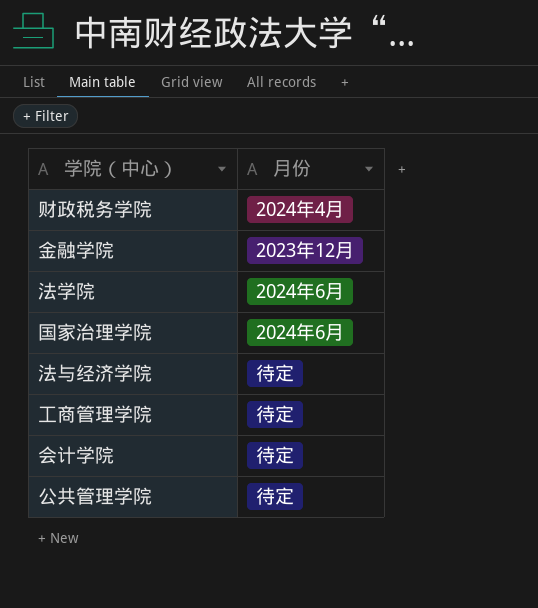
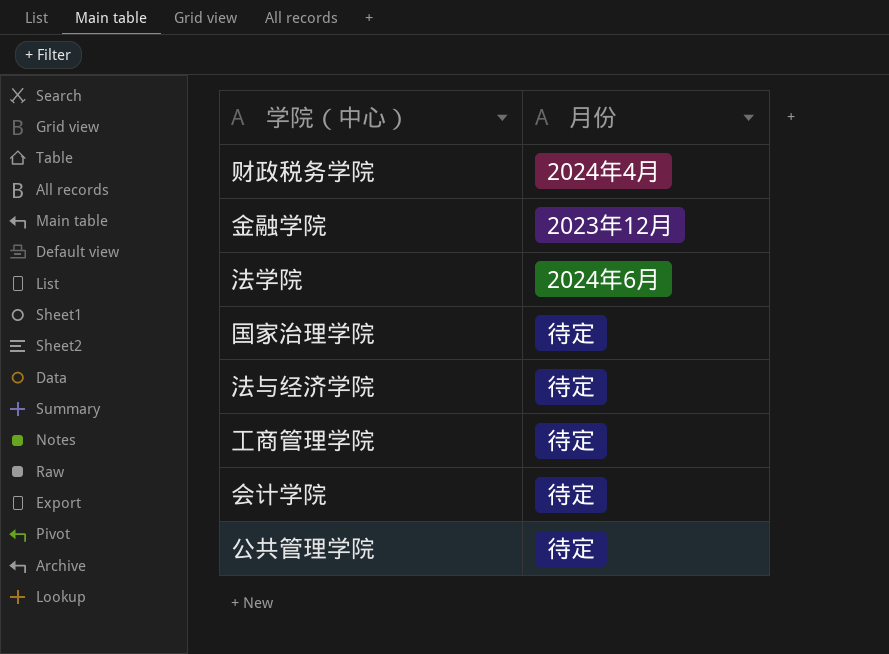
国家治理学院 | 月份: 2024年6月 -> 待定

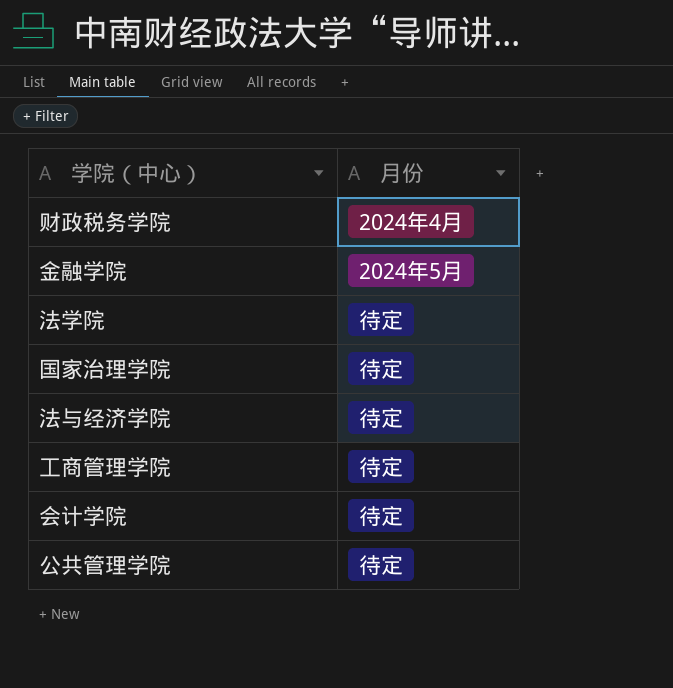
金融学院 | 月份: 2023年12月 -> 2024年5月
法学院 | 月份: 2024年6月 -> 待定

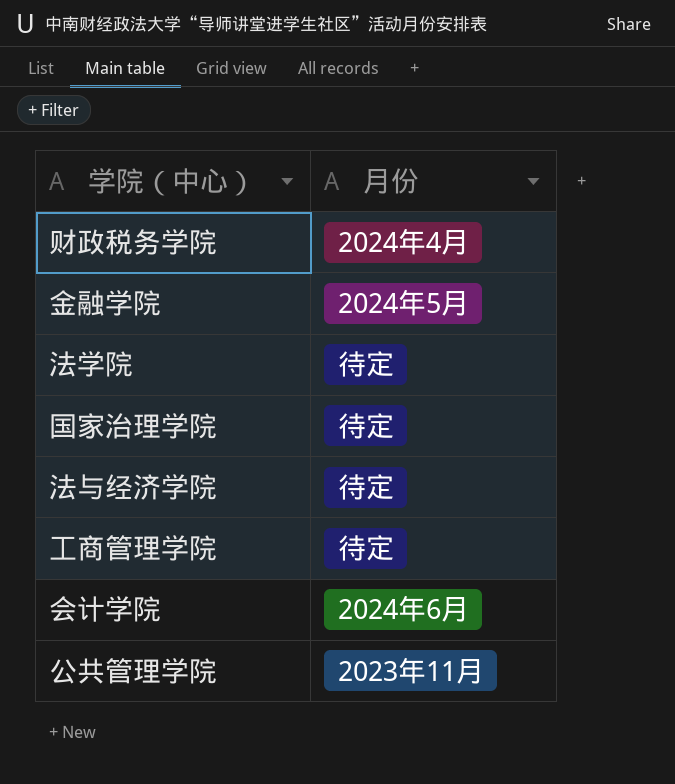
会计学院 | 月份: 待定 -> 2024年6月
公共管理学院 | 月份: 待定 -> 2023年11月

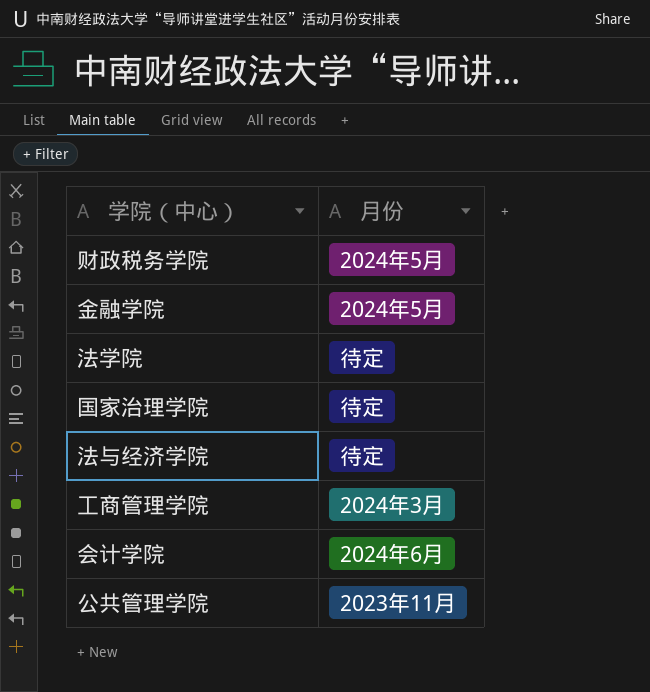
财政税务学院 | 月份: 2024年4月 -> 2024年5月
工商管理学院 | 月份: 待定 -> 2024年3月

